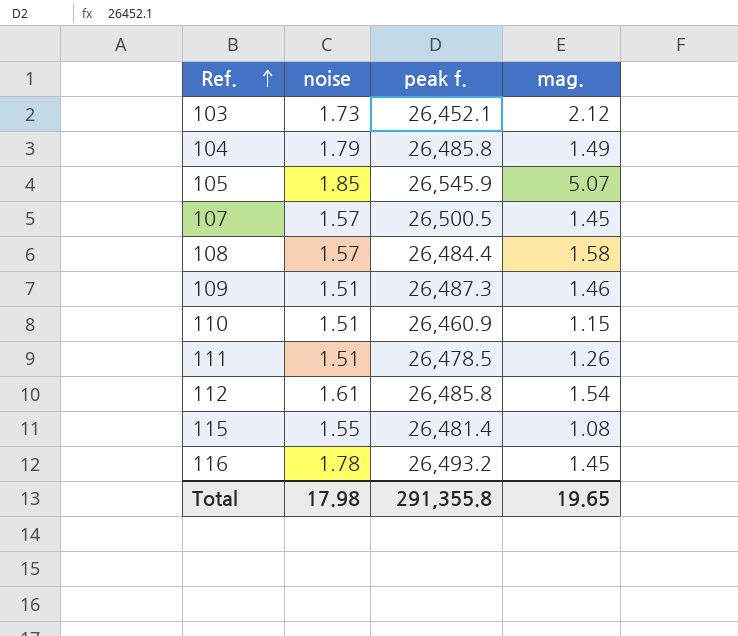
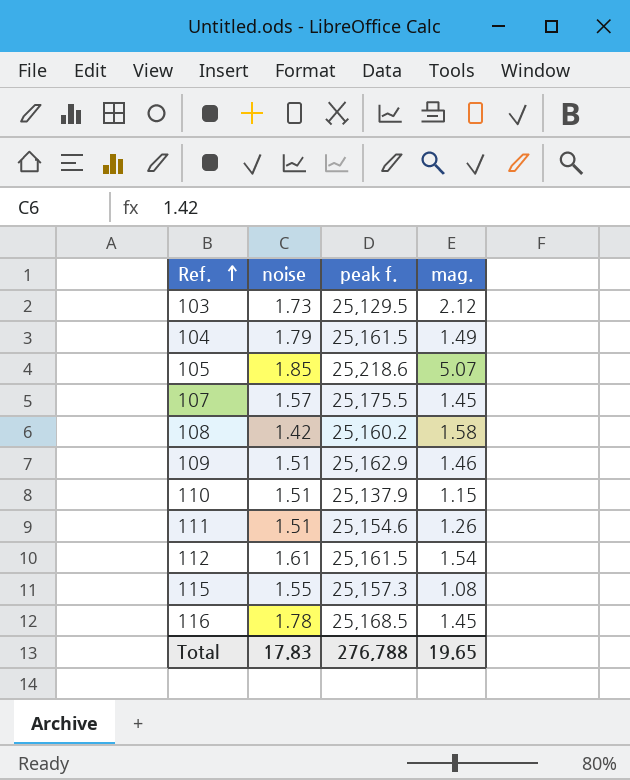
103 | peak f.: 26,452.1 -> 25,129.5
104 | peak f.: 26,485.8 -> 25,161.5
105 | peak f.: 26,545.9 -> 25,218.6
107 | peak f.: 26,500.5 -> 25,175.5
108 | noise: 1.57 -> 1.42
108 | peak f.: 26,484.4 -> 25,160.2
109 | peak f.: 26,487.3 -> 25,162.9
110 | peak f.: 26,460.9 -> 25,137.9
111 | peak f.: 26,478.5 -> 25,154.6
112 | peak f.: 26,485.8 -> 25,161.5
115 | peak f.: 26,481.4 -> 25,157.3
116 | peak f.: 26,493.2 -> 25,168.5
Total | noise: 17.98 -> 17.83
Total | peak f.: 291,355.8 -> 276,788

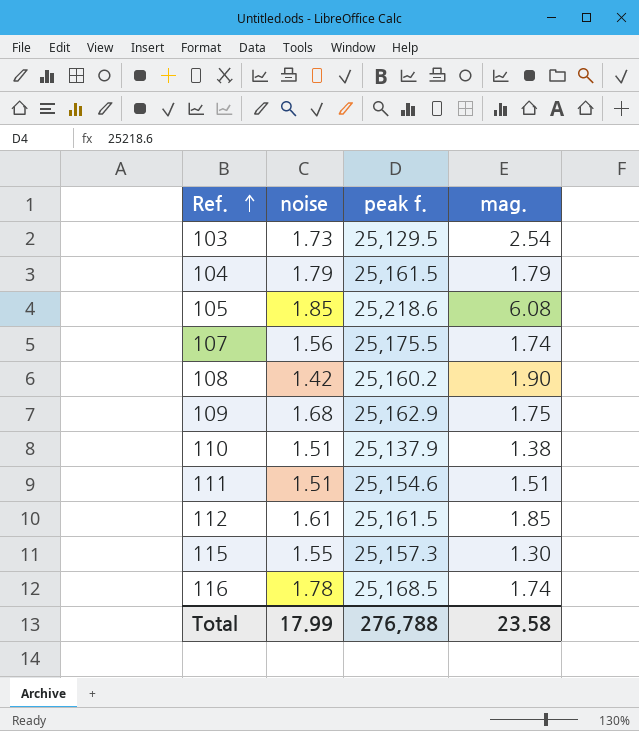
103 | mag.: 2.12 -> 2.54
104 | mag.: 1.49 -> 1.79
105 | mag.: 5.07 -> 6.08
107 | noise: 1.57 -> 1.56
107 | mag.: 1.45 -> 1.74
108 | mag.: 1.58 -> 1.90
109 | noise: 1.51 -> 1.68
109 | mag.: 1.46 -> 1.75
110 | mag.: 1.15 -> 1.38
111 | mag.: 1.26 -> 1.51
112 | mag.: 1.54 -> 1.85
115 | mag.: 1.08 -> 1.30
116 | mag.: 1.45 -> 1.74
Total | noise: 17.83 -> 17.99
Total | mag.: 19.65 -> 23.58

